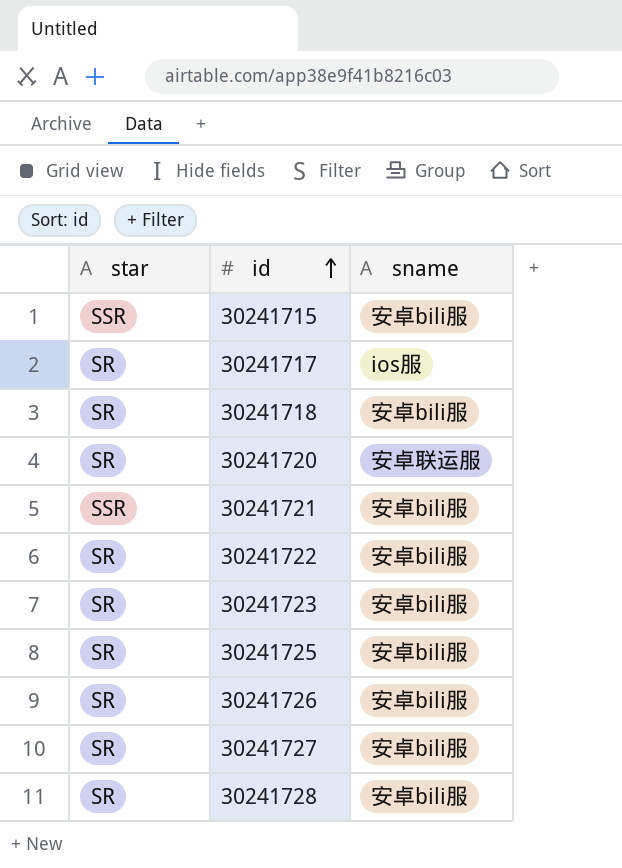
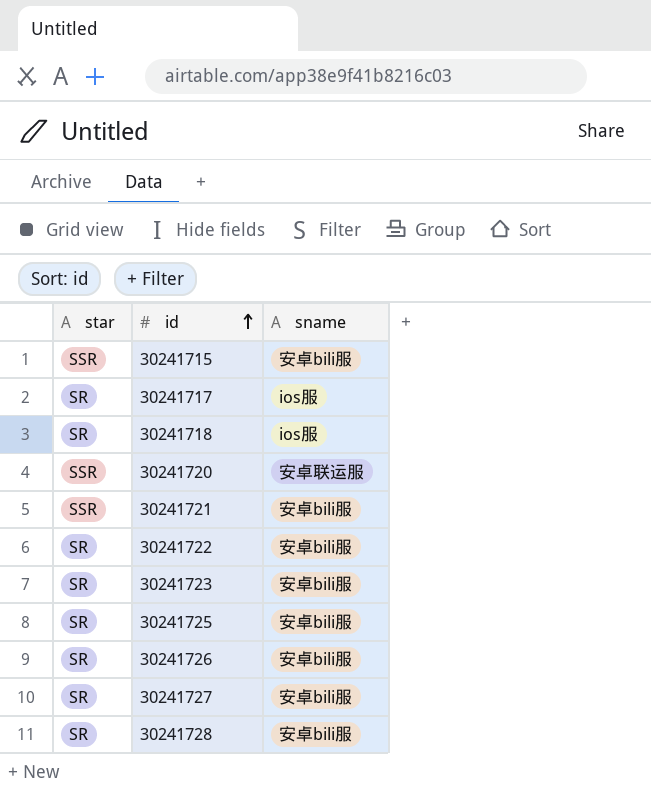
30241718 | sname: 安卓bili服 -> ios服
30241720 | star: SR -> SSR

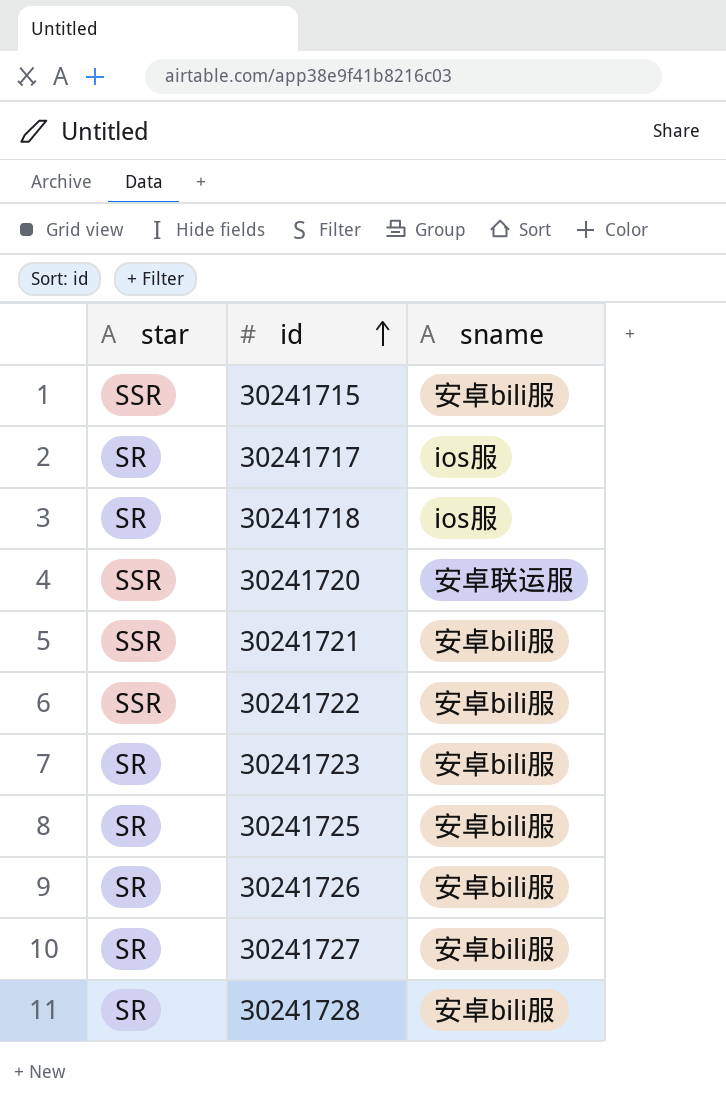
30241722 | star: SR -> SSR

